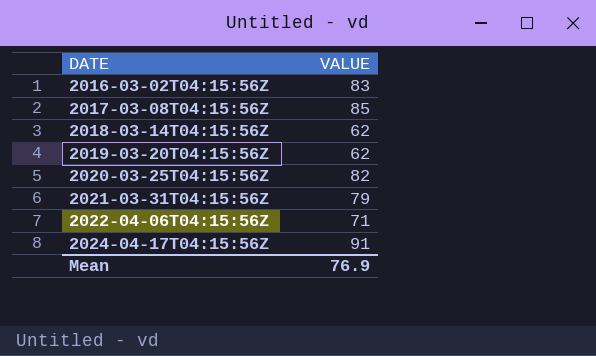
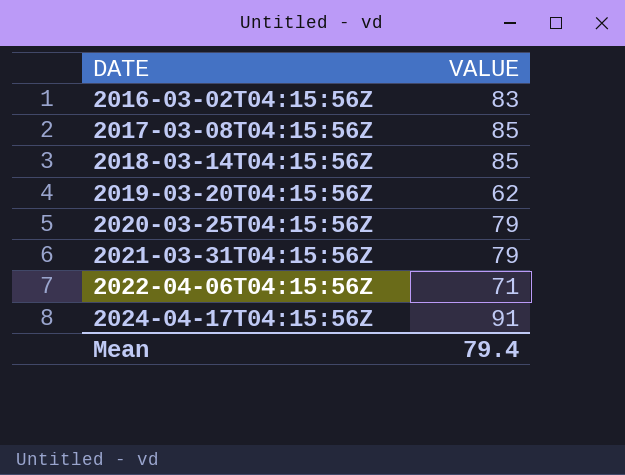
2018-03-14T04:15:56Z | VALUE: 62 -> 85
2020-03-25T04:15:56Z | VALUE: 82 -> 79
Mean | VALUE: 76.9 -> 79.4

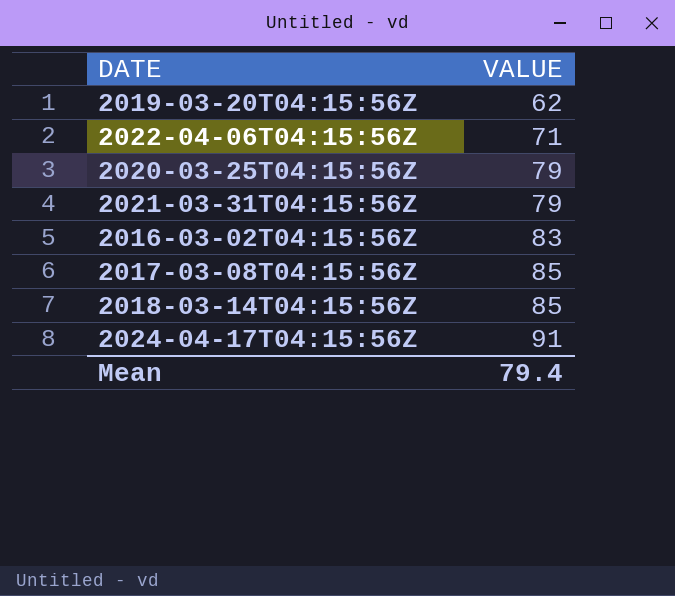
row order: DATE ascending -> VALUE ascending

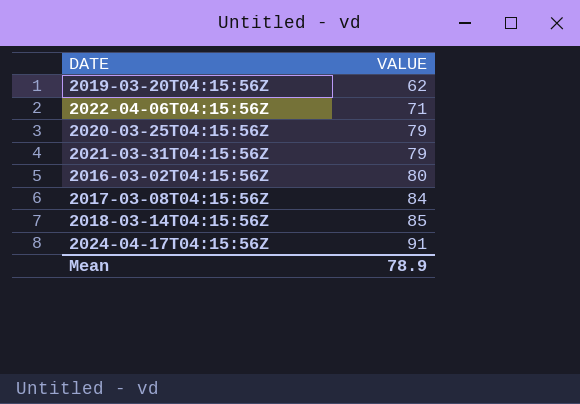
2016-03-02T04:15:56Z | VALUE: 83 -> 80
2017-03-08T04:15:56Z | VALUE: 85 -> 84
Mean | VALUE: 79.4 -> 78.9

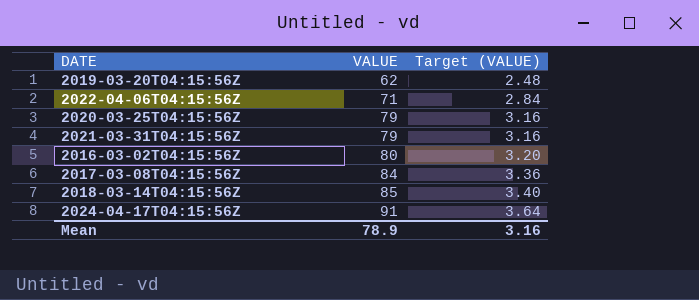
column Target (VALUE) | formula: none -> [VALUE] * 0.04

